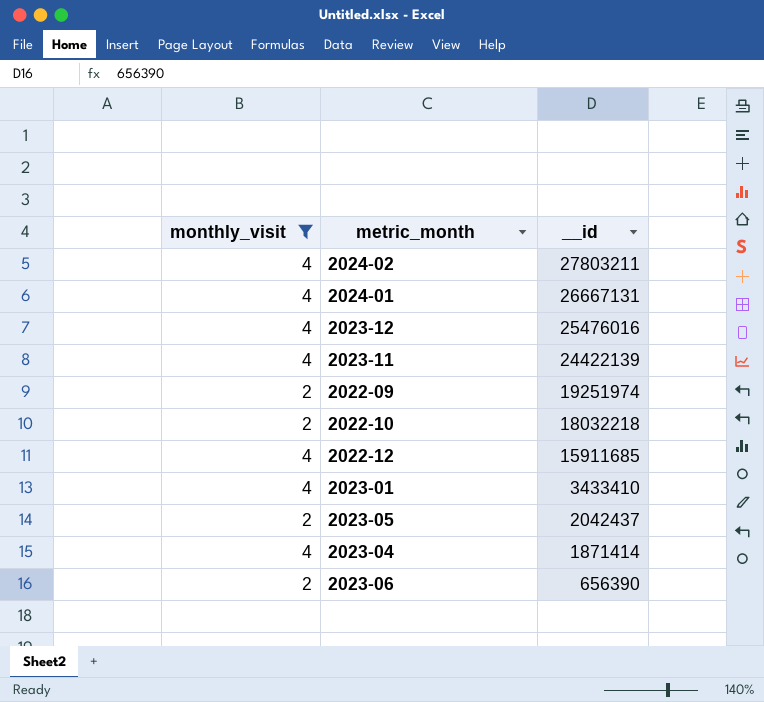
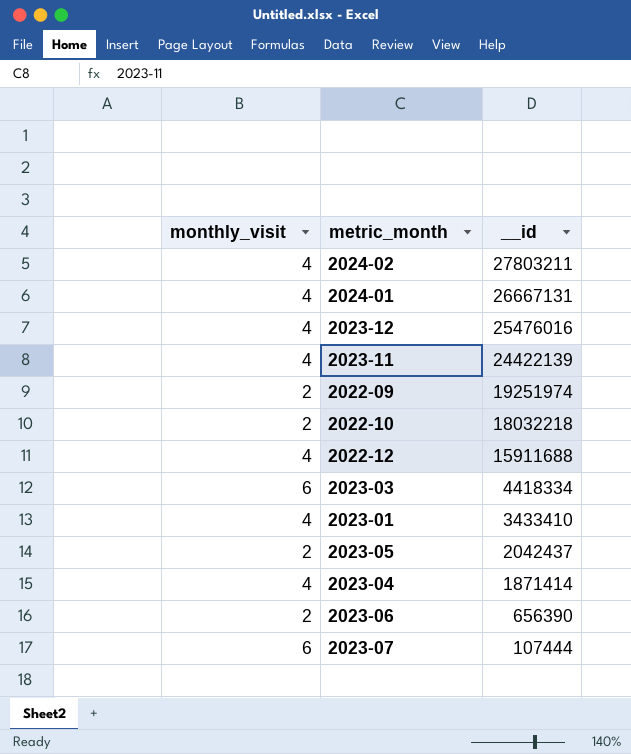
filter: monthly_visit != 6 -> none
2022-12 | __id: 15911685 -> 15911688

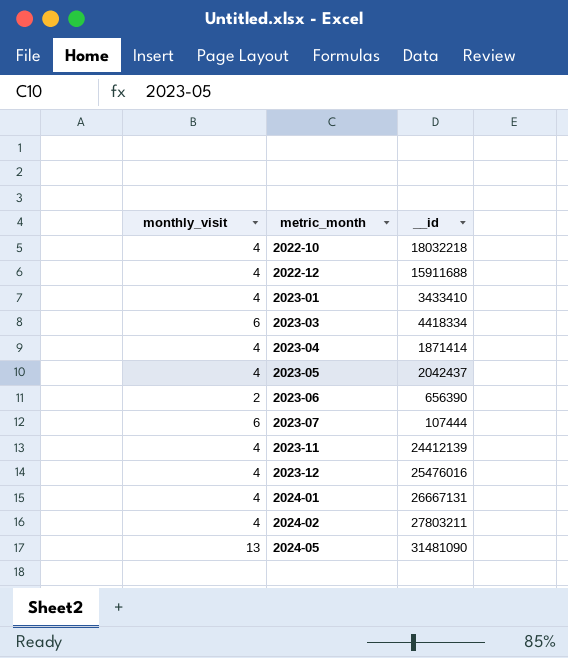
row order: __id descending -> metric_month ascending
row 2022-09: 2 | 19251974 -> none
2022-10 | monthly_visit: 2 -> 4
2023-05 | monthly_visit: 2 -> 4
2023-11 | __id: 24422139 -> 24412139
row 2024-05: none -> 13 | 31481090

